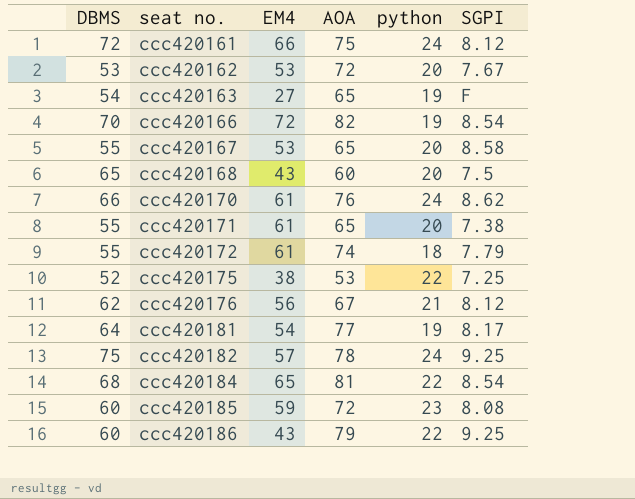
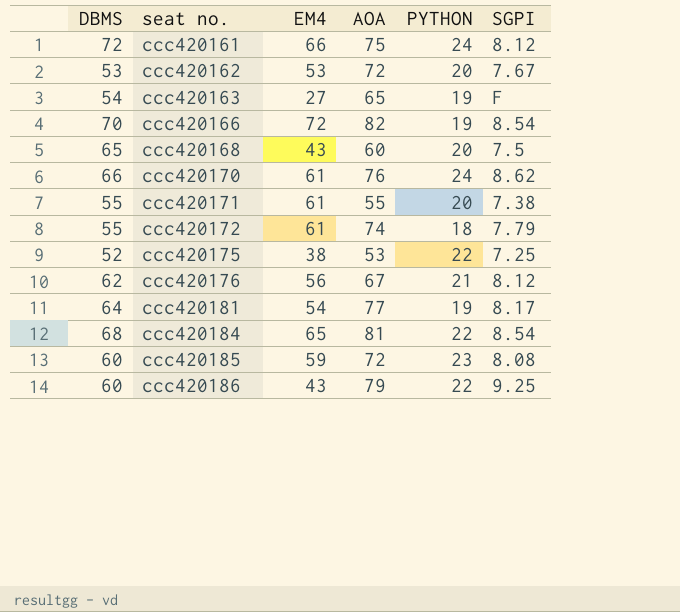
column name: python -> PYTHON
row ccc420167: 55 | 53 | 65 | 20 | 8.58 -> none
row ccc420182: 75 | 57 | 78 | 24 | 9.25 -> none
ccc420171 | AOA: 65 -> 55

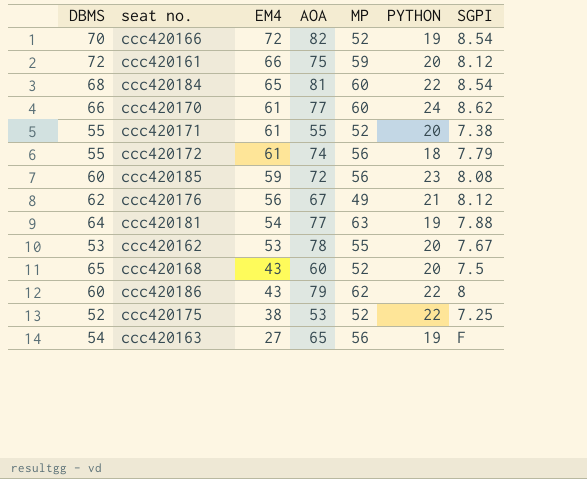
row order: seat no. ascending -> EM4 descending
column MP | position: none -> 5
ccc420161 | PYTHON: 24 -> 20
ccc420170 | AOA: 76 -> 77
ccc420181 | SGPI: 8.17 -> 7.88
ccc420162 | AOA: 72 -> 78
ccc420186 | SGPI: 9.25 -> 8

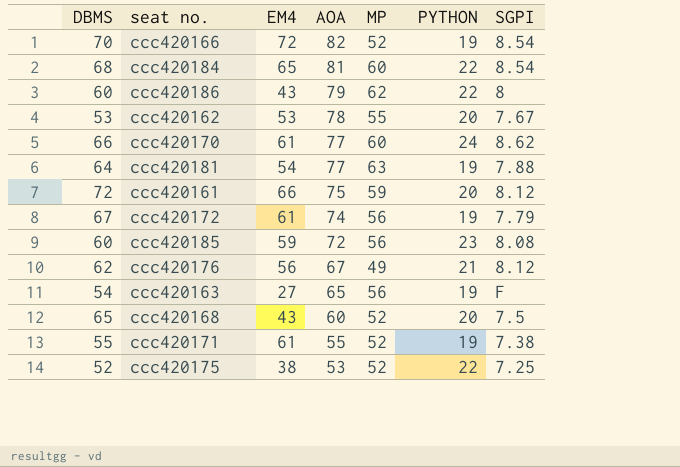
row order: EM4 descending -> AOA descending
ccc420172 | DBMS: 55 -> 67
ccc420172 | PYTHON: 18 -> 19
ccc420171 | PYTHON: 20 -> 19

